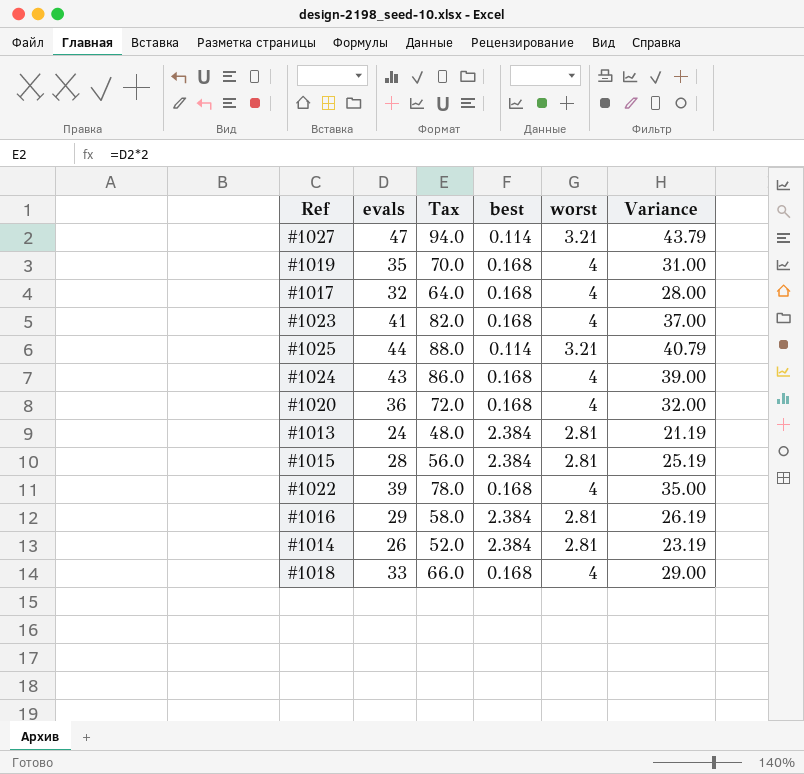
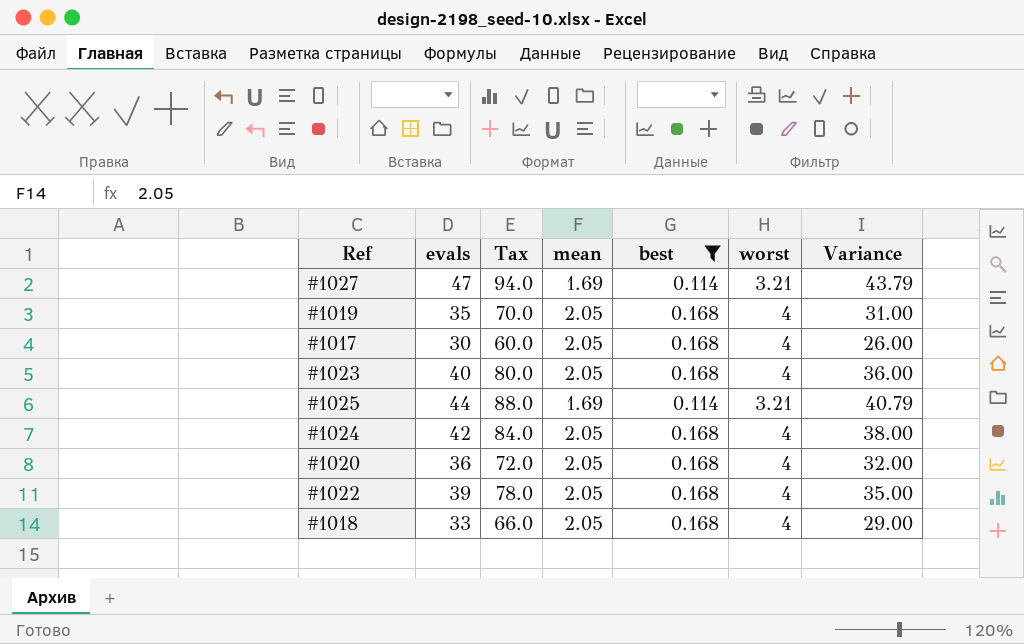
filter: none -> best != 2.384
column mean | position: none -> 4
#1017 | evals: 32 -> 30
#1017 | Tax: 64.0 -> 60.0
#1017 | Variance: 28.00 -> 26.00
#1023 | evals: 41 -> 40
#1023 | Tax: 82.0 -> 80.0
#1023 | Variance: 37.00 -> 36.00
#1024 | evals: 43 -> 42
#1024 | Tax: 86.0 -> 84.0
#1024 | Variance: 39.00 -> 38.00

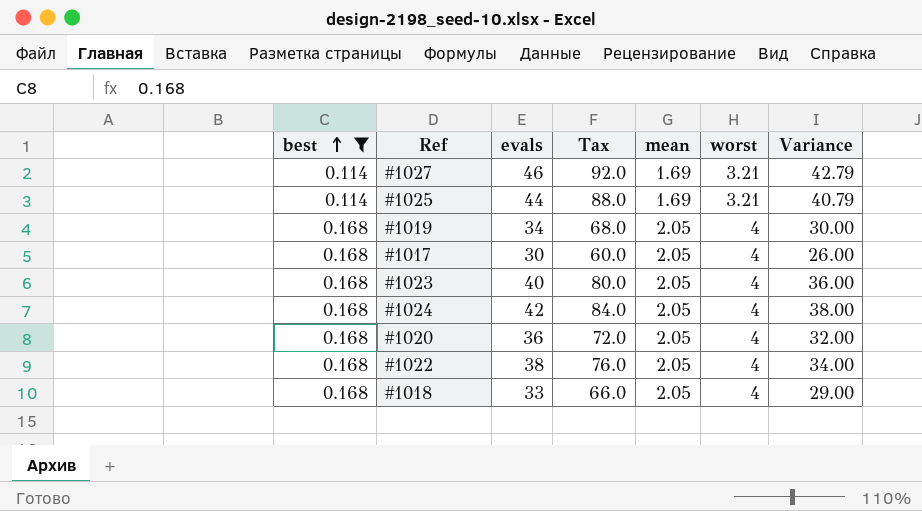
row order: none -> best ascending
column best | position: 5 -> 1
#1027 | evals: 47 -> 46
#1027 | Tax: 94.0 -> 92.0
#1027 | Variance: 43.79 -> 42.79
#1019 | evals: 35 -> 34
#1019 | Tax: 70.0 -> 68.0
#1019 | Variance: 31.00 -> 30.00
#1022 | evals: 39 -> 38
#1022 | Tax: 78.0 -> 76.0
#1022 | Variance: 35.00 -> 34.00

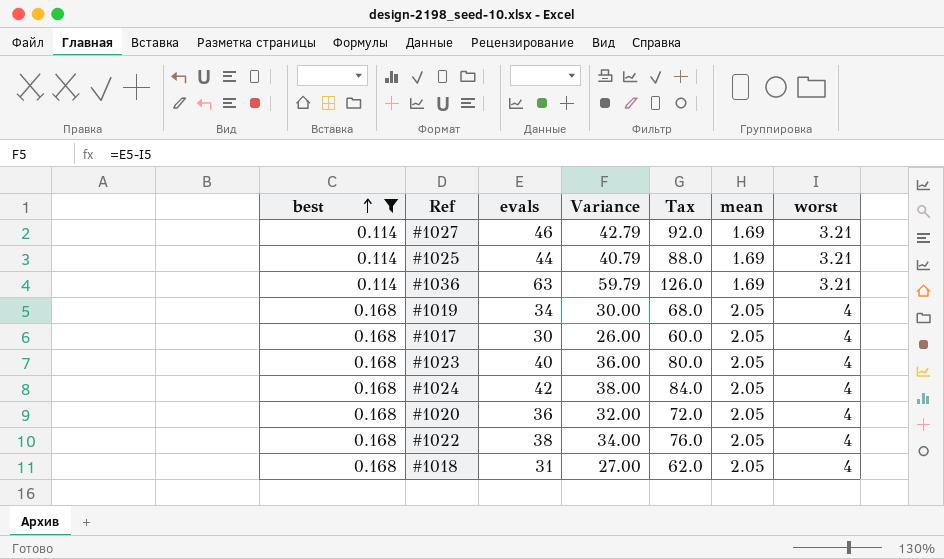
column Variance | position: 7 -> 4
row #1036: none -> 0.114 | 63 | 59.79 | 126.0 | 1.69 | 3.21
#1018 | evals: 33 -> 31
#1018 | Variance: 29.00 -> 27.00
#1018 | Tax: 66.0 -> 62.0

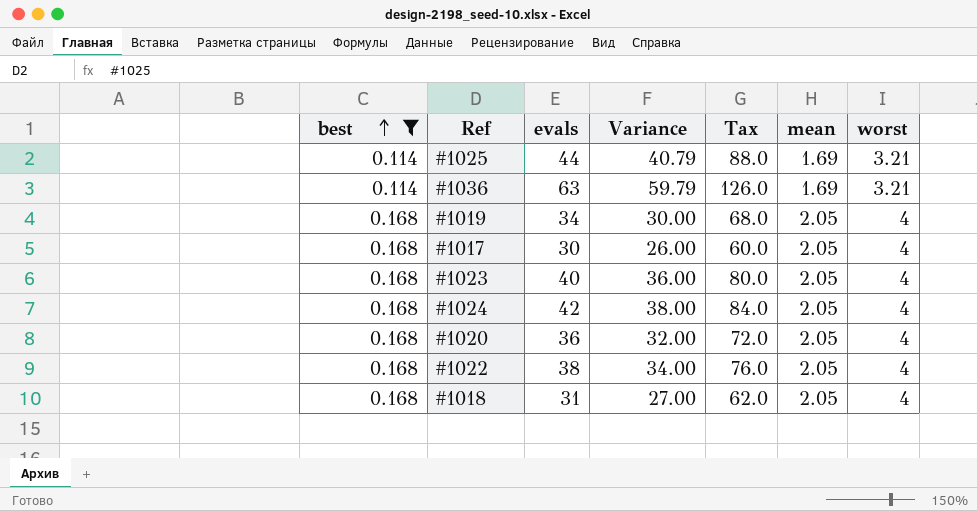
row #1027: 0.114 | 46 | 42.79 | 92.0 | 1.69 | 3.21 -> none

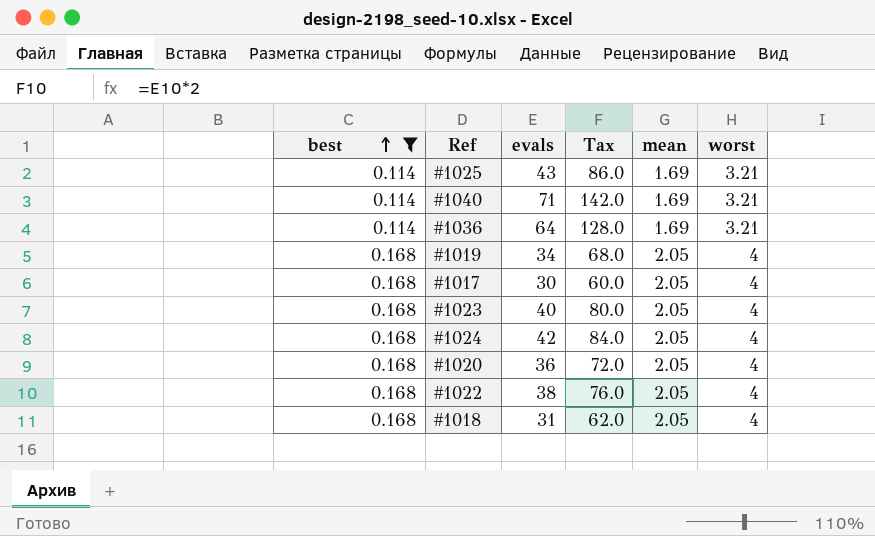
column Variance | formula: [evals] - [worst] -> none
#1025 | evals: 44 -> 43
#1025 | Tax: 88.0 -> 86.0
row #1040: none -> 0.114 | 71 | 142.0 | 1.69 | 3.21
#1036 | evals: 63 -> 64
#1036 | Tax: 126.0 -> 128.0

